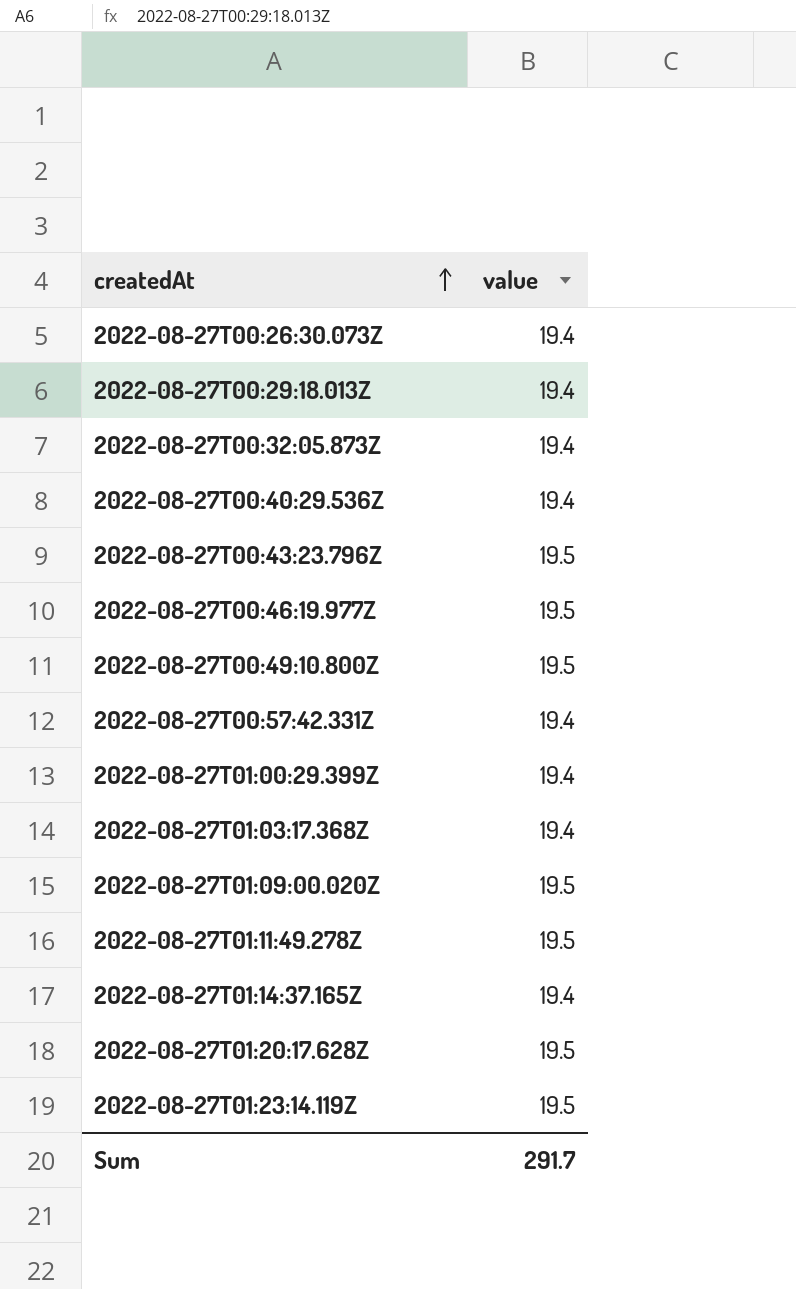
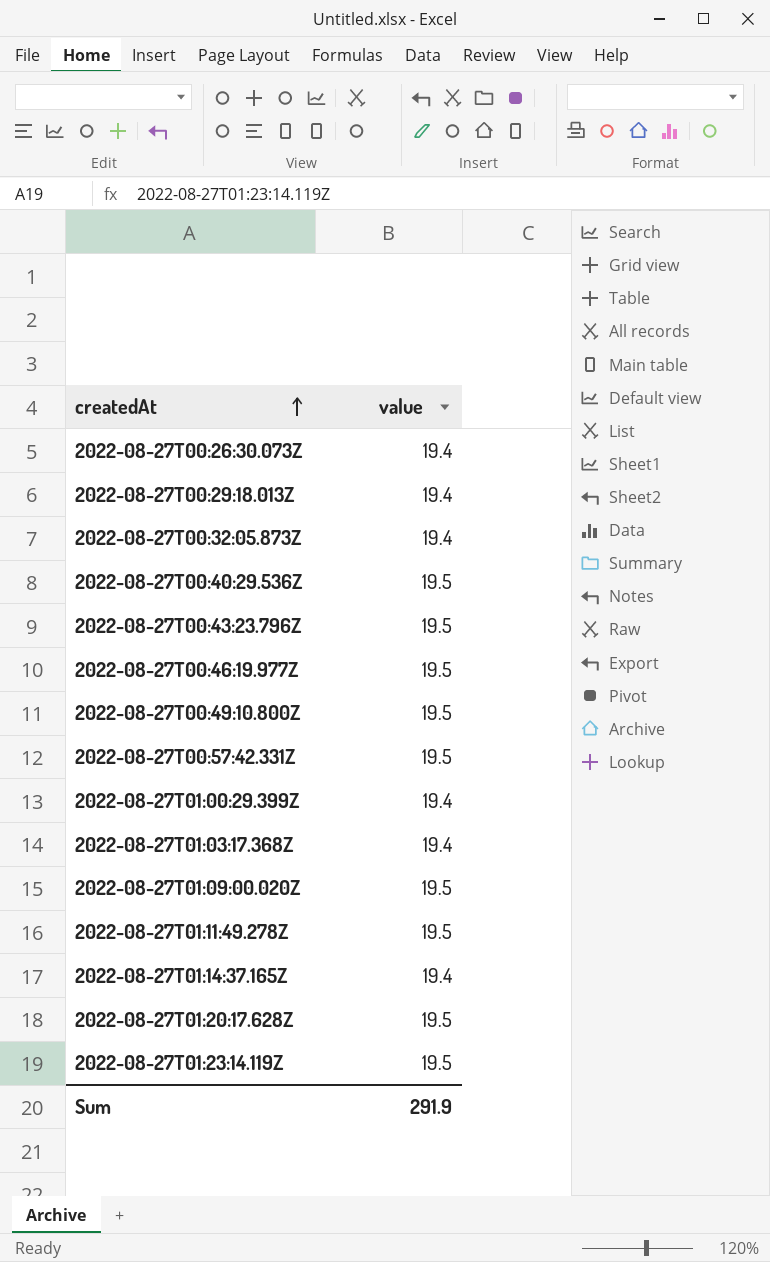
2022-08-27T00:40:29.536Z | value: 19.4 -> 19.5
2022-08-27T00:57:42.331Z | value: 19.4 -> 19.5
Sum | value: 291.7 -> 291.9

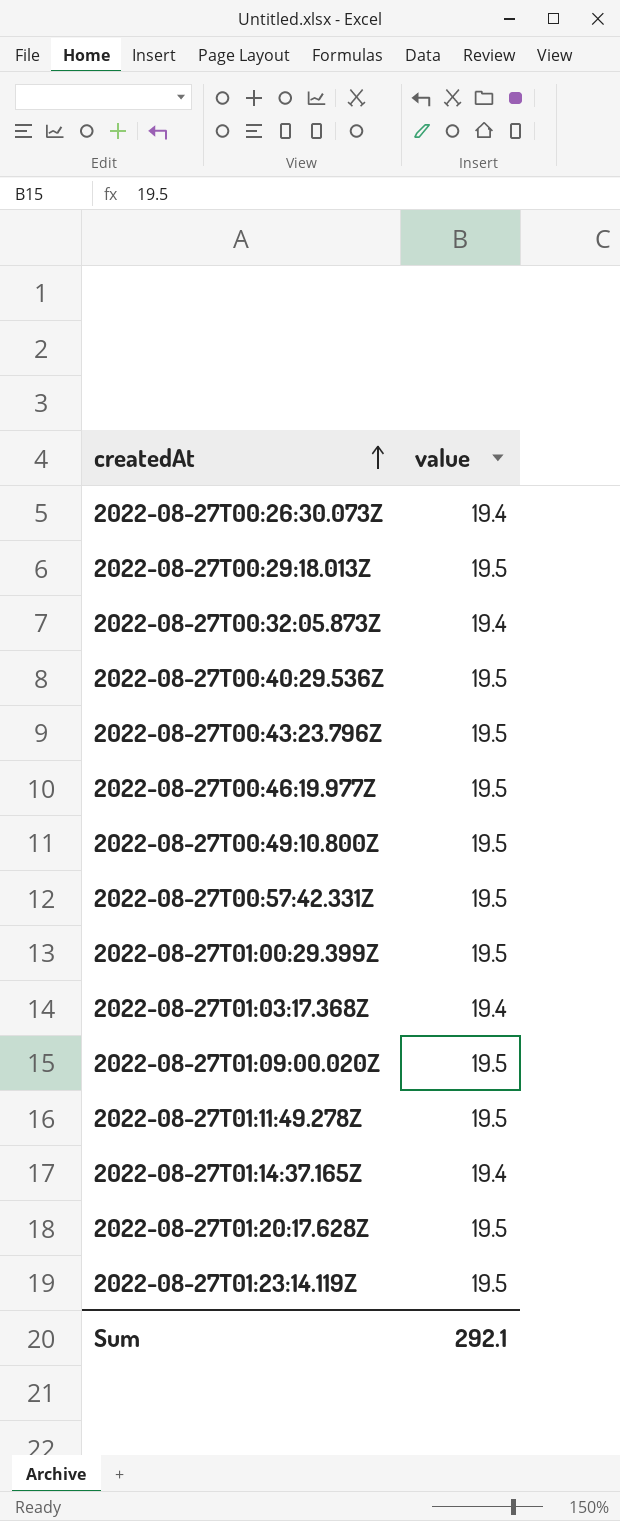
2022-08-27T00:29:18.013Z | value: 19.4 -> 19.5
2022-08-27T01:00:29.399Z | value: 19.4 -> 19.5
Sum | value: 291.9 -> 292.1

